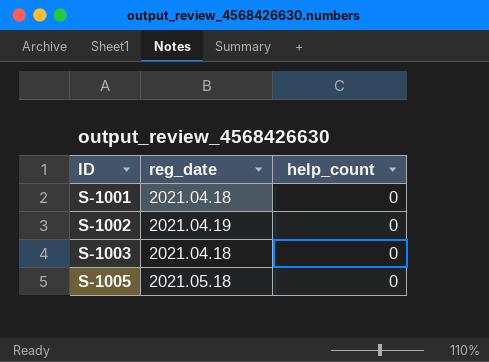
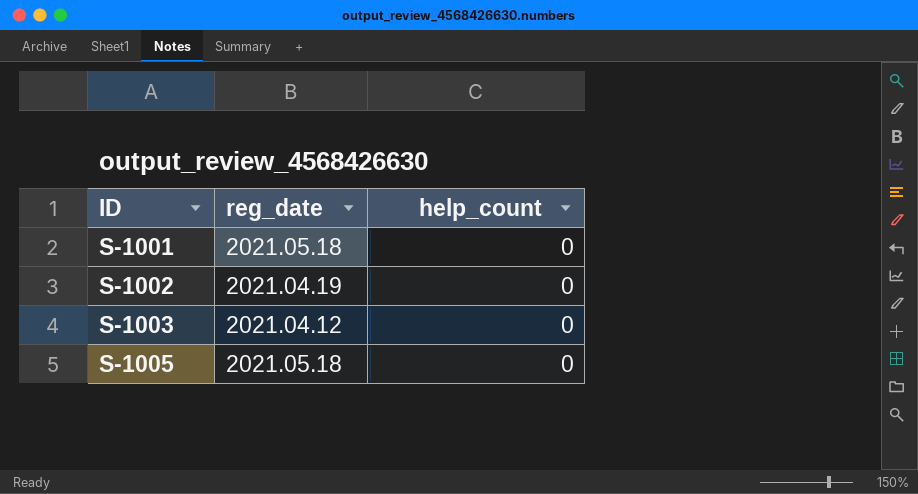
S-1001 | reg_date: 2021.04.18 -> 2021.05.18
S-1003 | reg_date: 2021.04.18 -> 2021.04.12

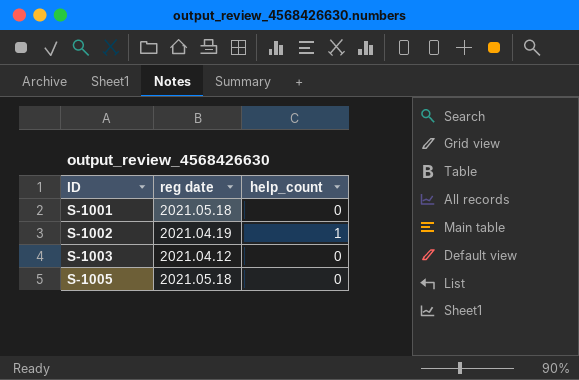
column name: reg_date -> reg date
S-1002 | help_count: 0 -> 1

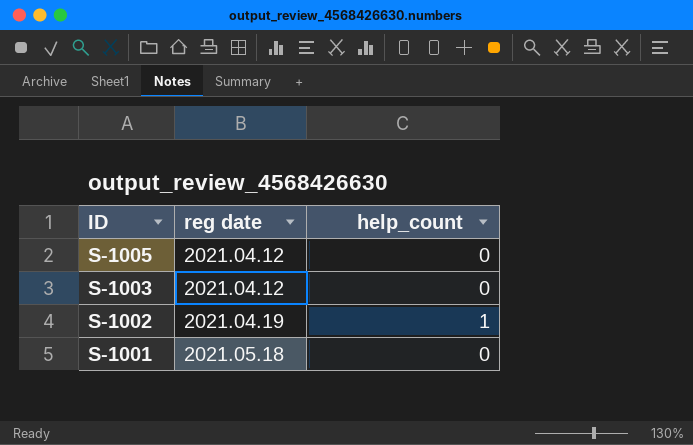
row order: ID ascending -> ID descending
S-1005 | reg date: 2021.05.18 -> 2021.04.12

